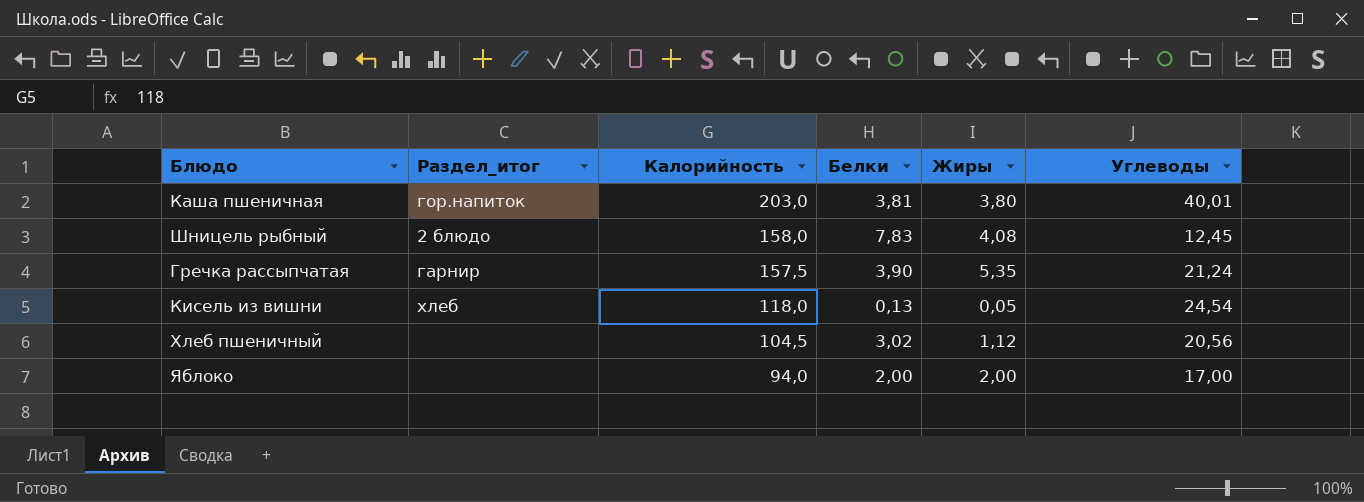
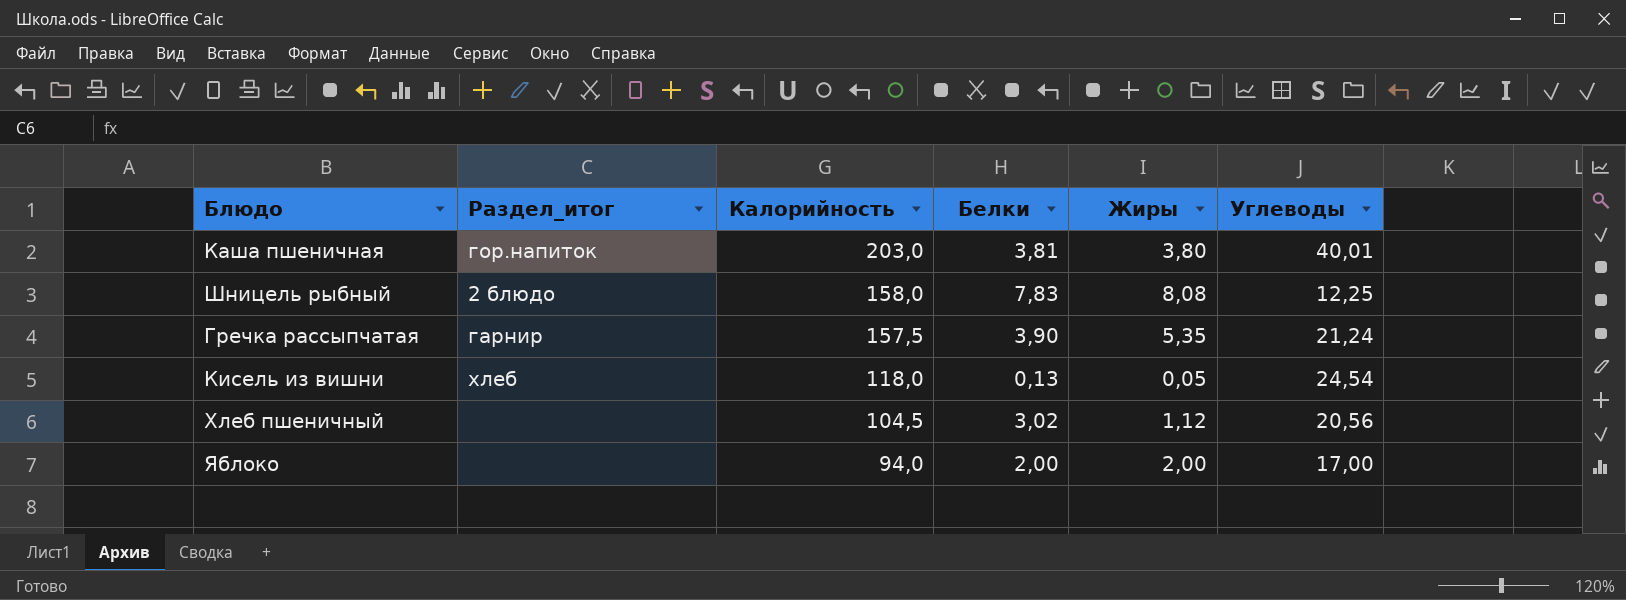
Шницель рыбный | Жиры: 4,08 -> 8,08
Шницель рыбный | Углеводы: 12,45 -> 12,25

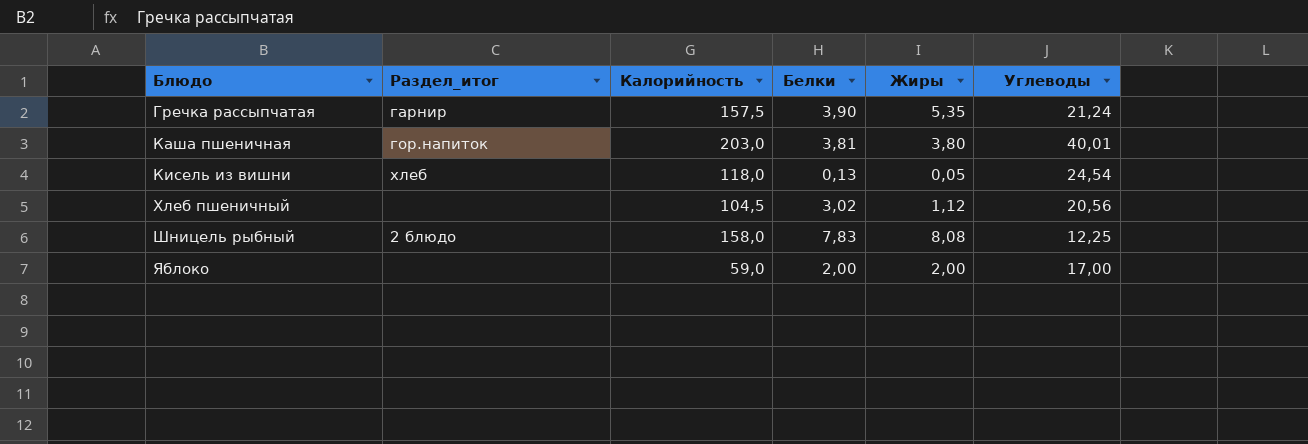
row order: Калорийность descending -> Блюдо ascending
Яблоко | Калорийность: 94,0 -> 59,0

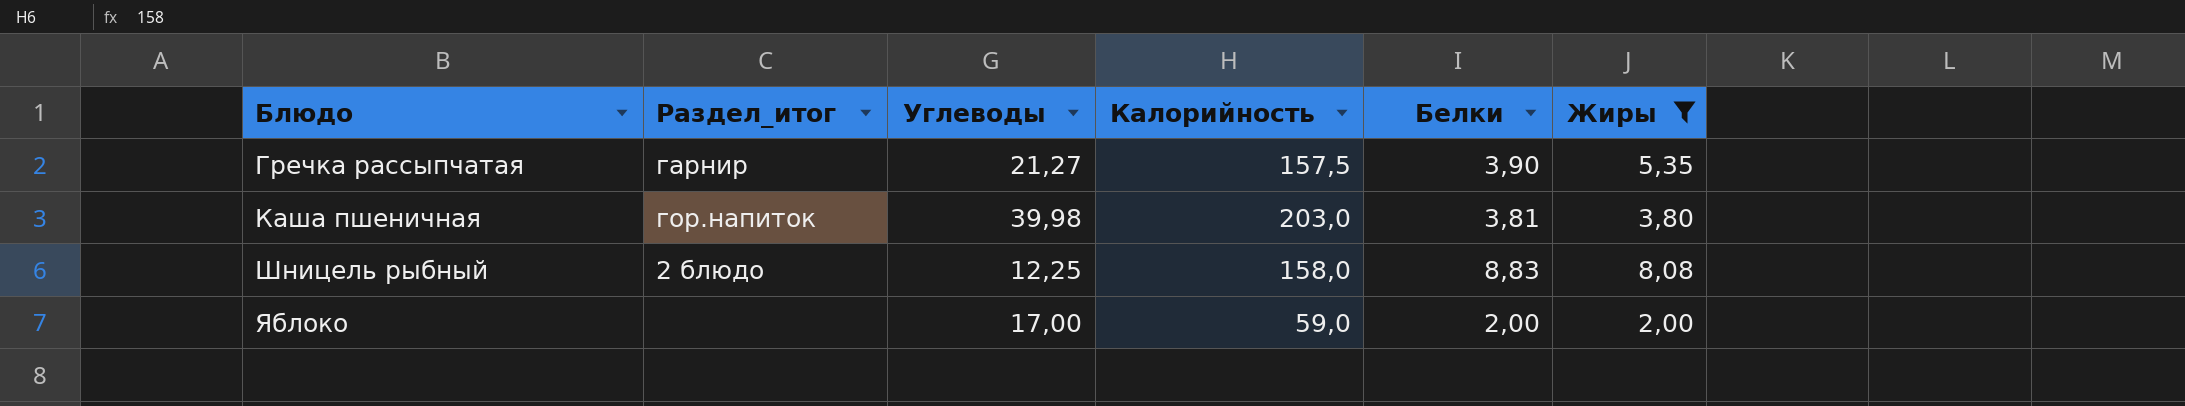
filter: none -> Жиры >= 2,00
column Углеводы | position: 6 -> 3
Гречка рассыпчатая | Углеводы: 21,24 -> 21,27
Каша пшеничная | Углеводы: 40,01 -> 39,98
Шницель рыбный | Белки: 7,83 -> 8,83

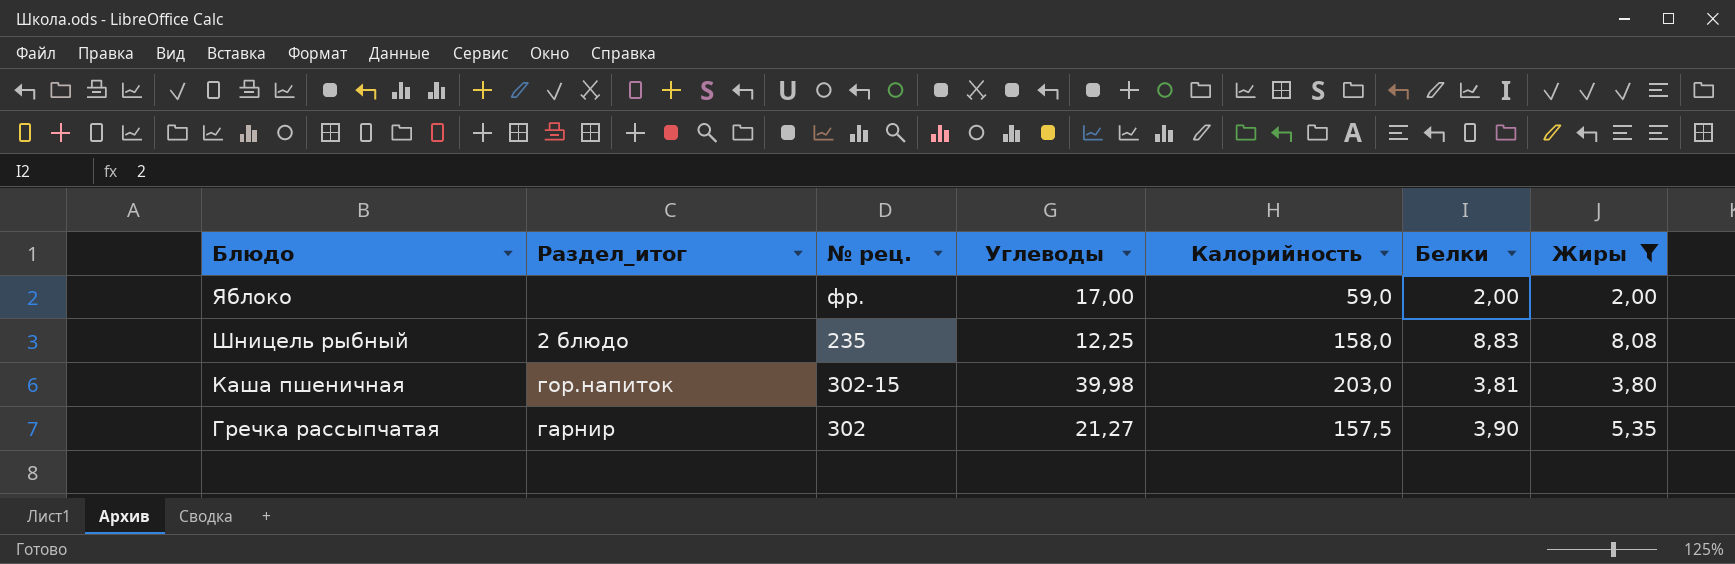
row order: Блюдо ascending -> Блюдо descending
column № рец. | position: none -> 3

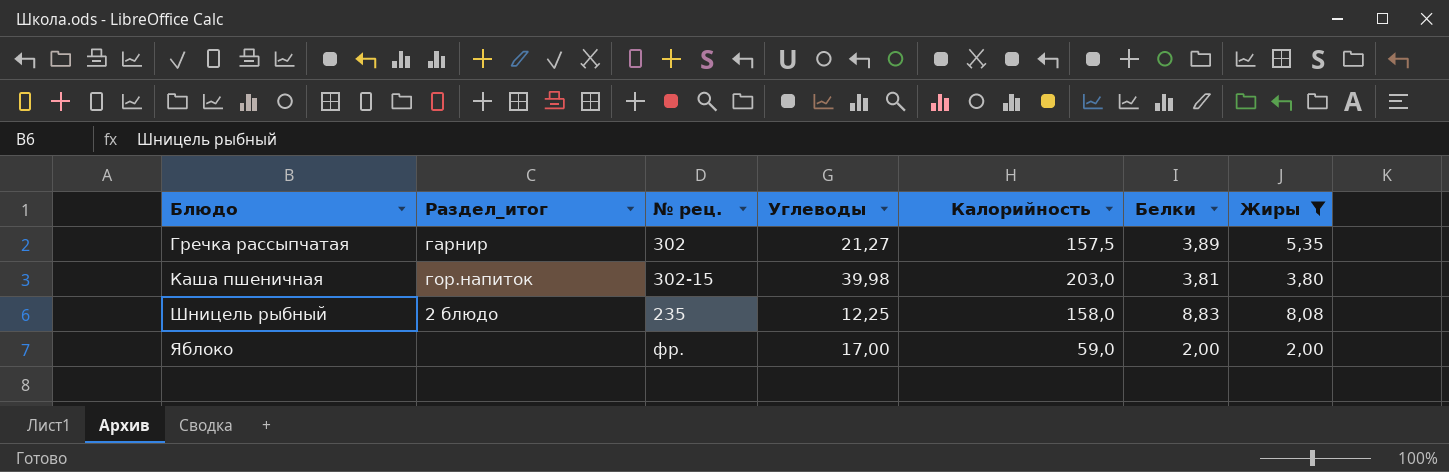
row order: Блюдо descending -> Блюдо ascending
Гречка рассыпчатая | Белки: 3,90 -> 3,89

